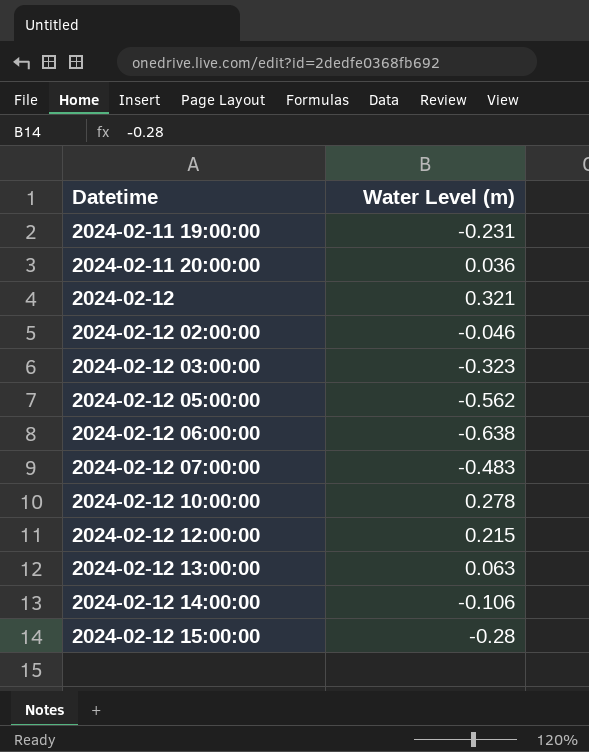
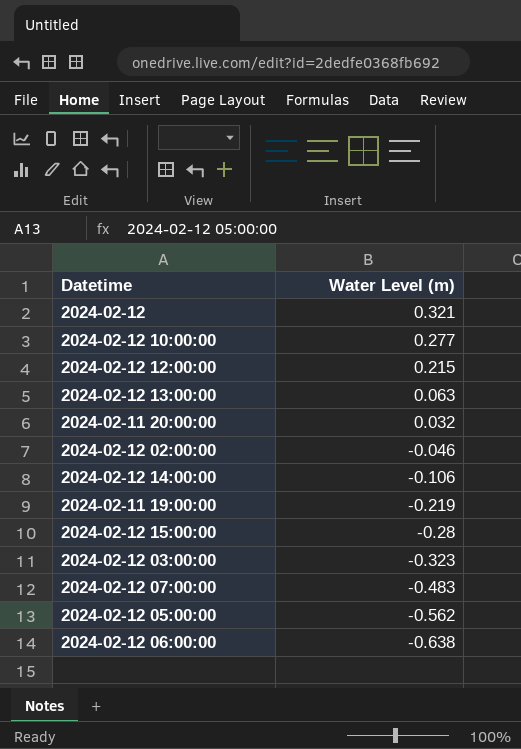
row order: Datetime ascending -> Water Level (m) descending
2024-02-12 10:00:00 | Water Level (m): 0.278 -> 0.277
2024-02-11 20:00:00 | Water Level (m): 0.036 -> 0.032
2024-02-11 19:00:00 | Water Level (m): -0.231 -> -0.219

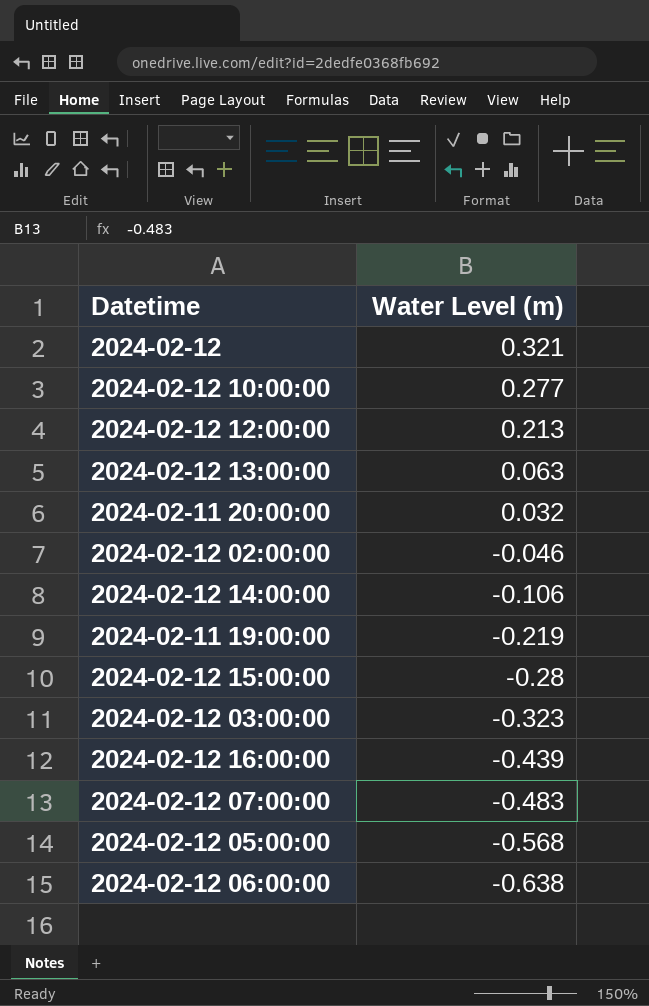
2024-02-12 12:00:00 | Water Level (m): 0.215 -> 0.213
row 2024-02-12 16:00:00: none -> -0.439
2024-02-12 05:00:00 | Water Level (m): -0.562 -> -0.568

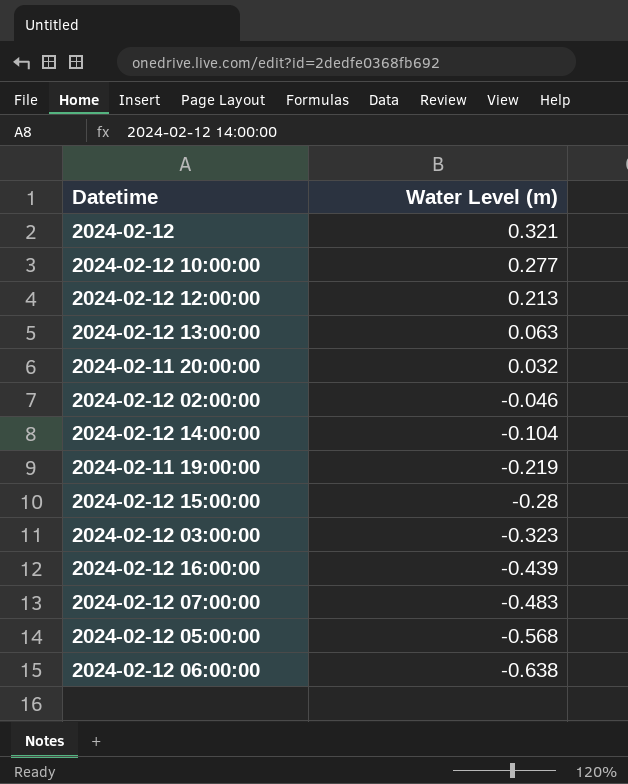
2024-02-12 14:00:00 | Water Level (m): -0.106 -> -0.104

